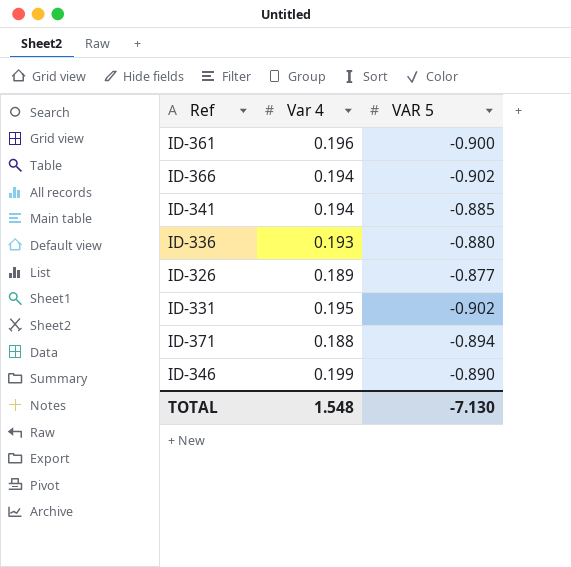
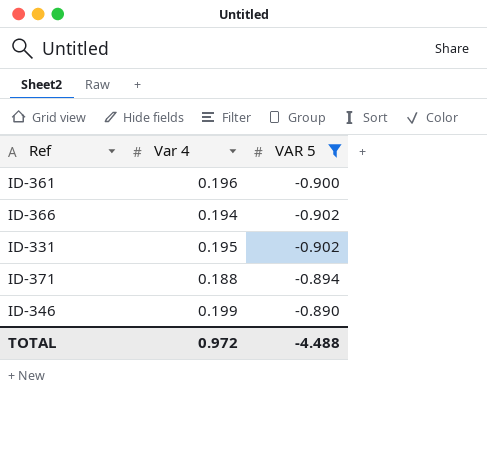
filter: none -> VAR 5 <= -0.890
TOTAL | Var 4: 1.548 -> 0.972
TOTAL | VAR 5: -7.130 -> -4.488

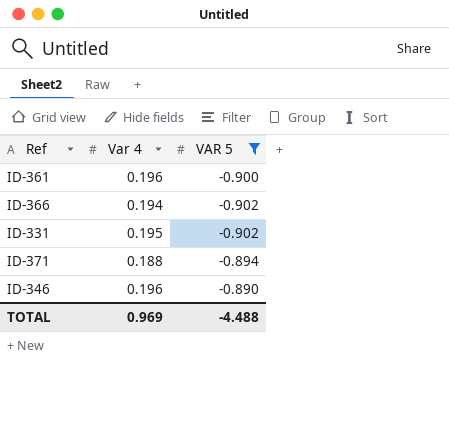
ID-346 | Var 4: 0.199 -> 0.196
TOTAL | Var 4: 0.972 -> 0.969

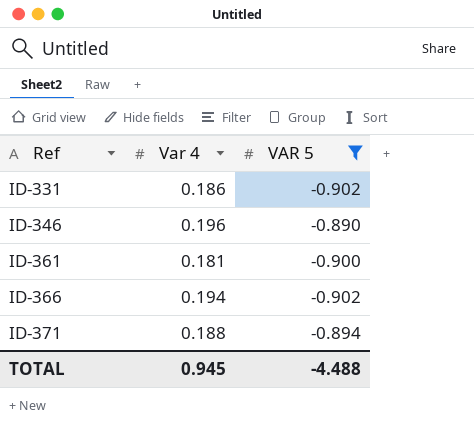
row order: none -> Ref ascending
ID-331 | Var 4: 0.195 -> 0.186
ID-361 | Var 4: 0.196 -> 0.181
TOTAL | Var 4: 0.969 -> 0.945

